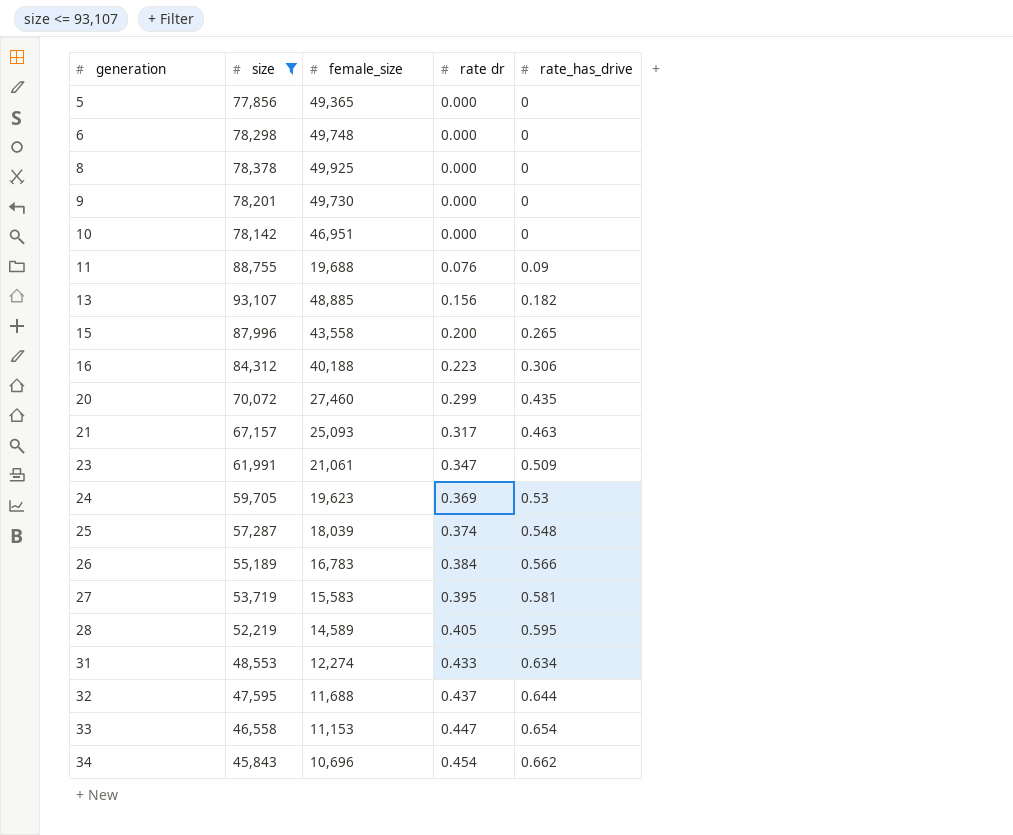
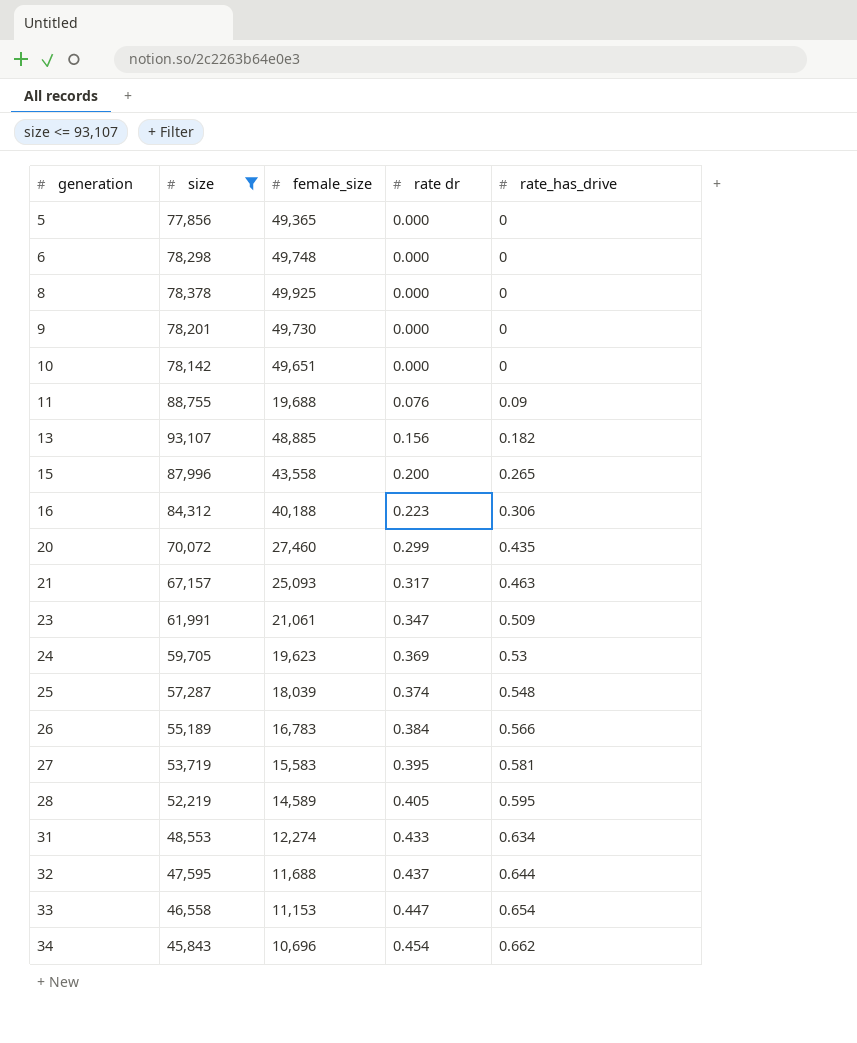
10 | female_size: 46,951 -> 49,651

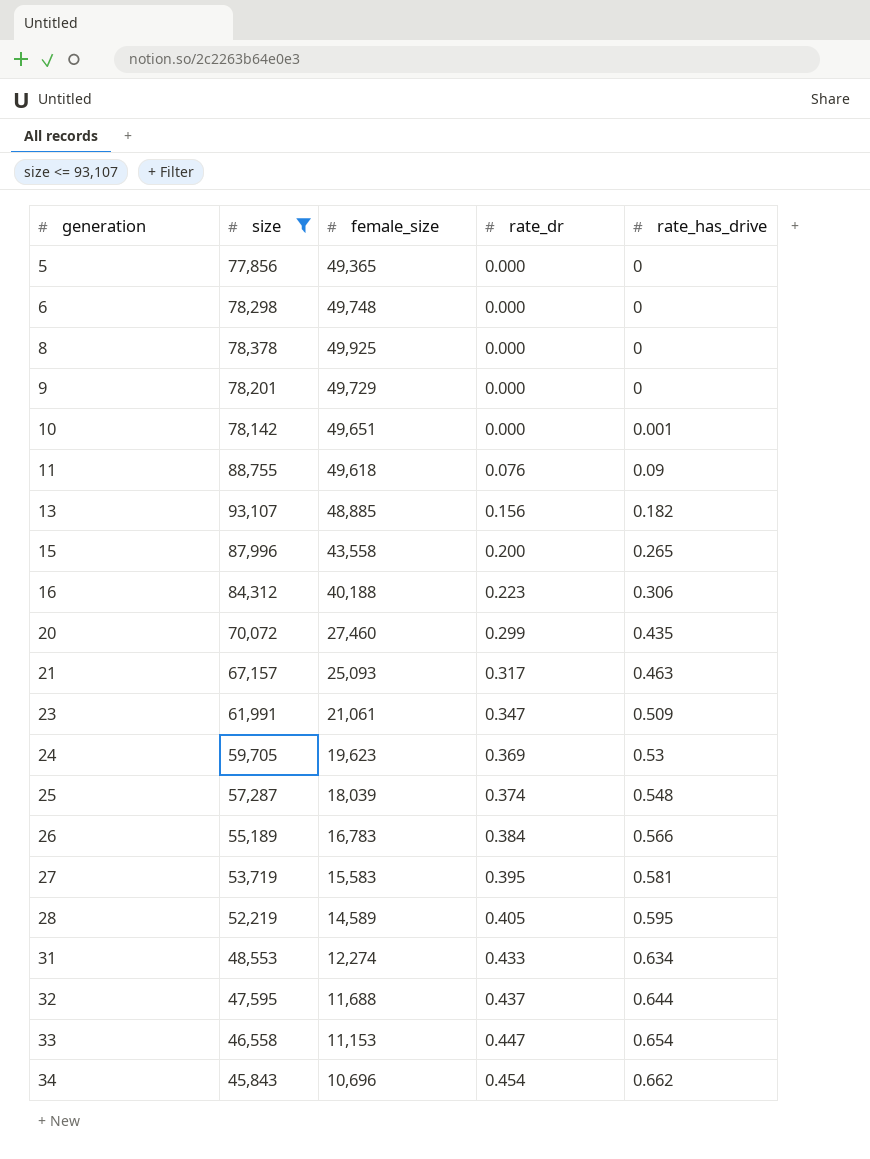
column name: rate dr -> rate_dr
9 | female_size: 49,730 -> 49,729
10 | rate_has_drive: 0 -> 0.001
11 | female_size: 19,688 -> 49,618

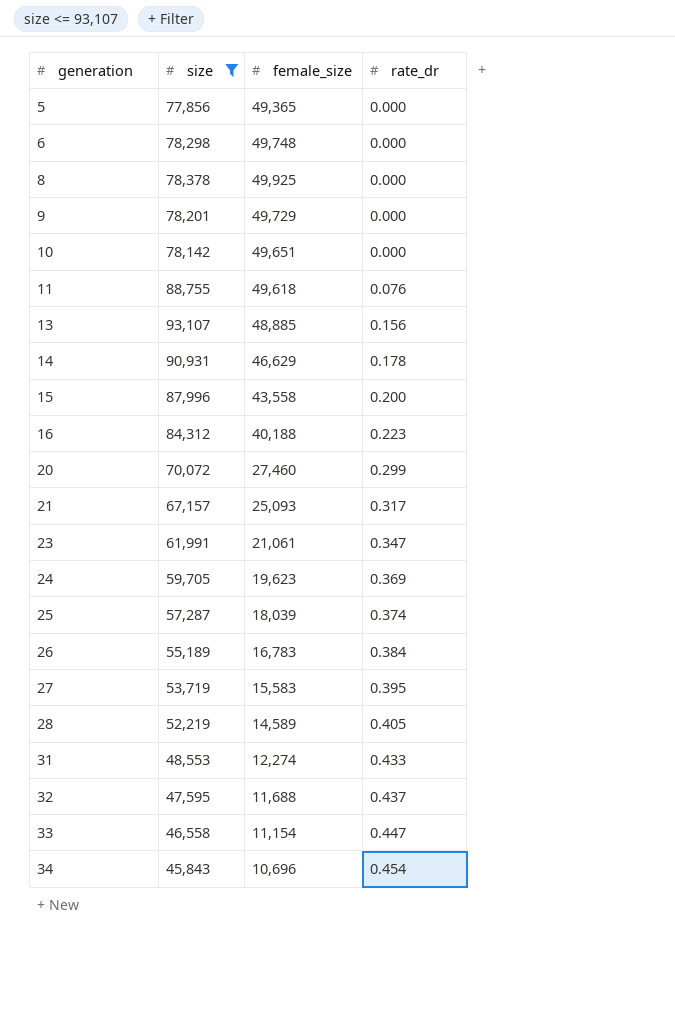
column rate_has_drive | position: 5 -> none
row 14: none -> 90,931 | 46,629 | 0.178
33 | female_size: 11,153 -> 11,154

